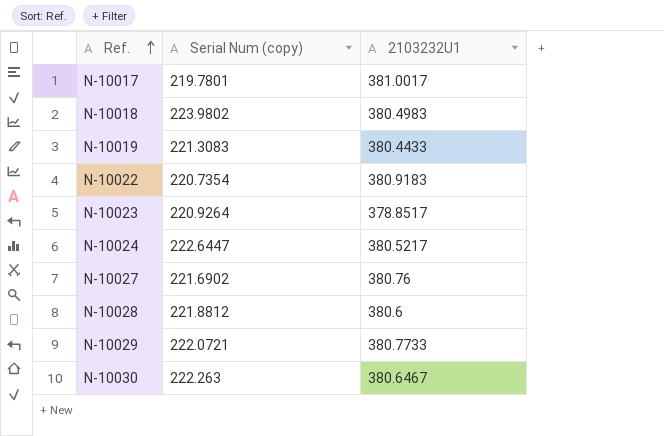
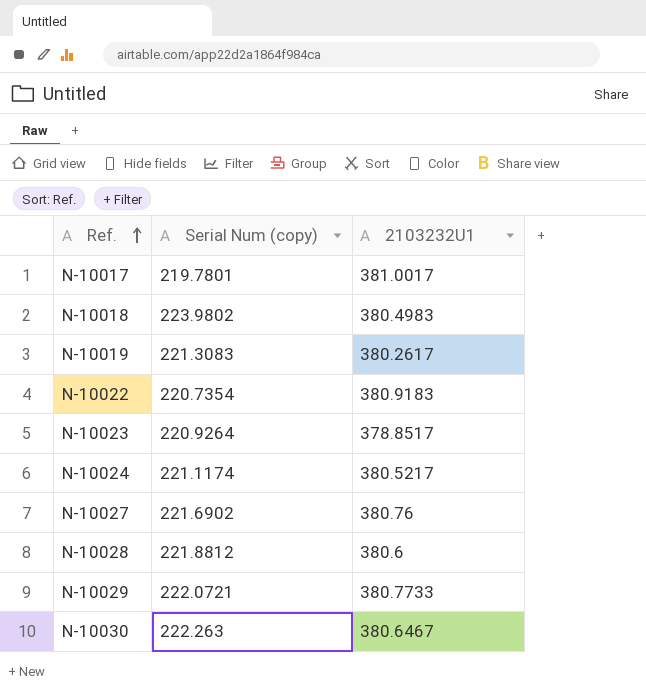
N-10019 | 2103232U1: 380.4433 -> 380.2617
N-10024 | Serial Num (copy): 222.6447 -> 221.1174

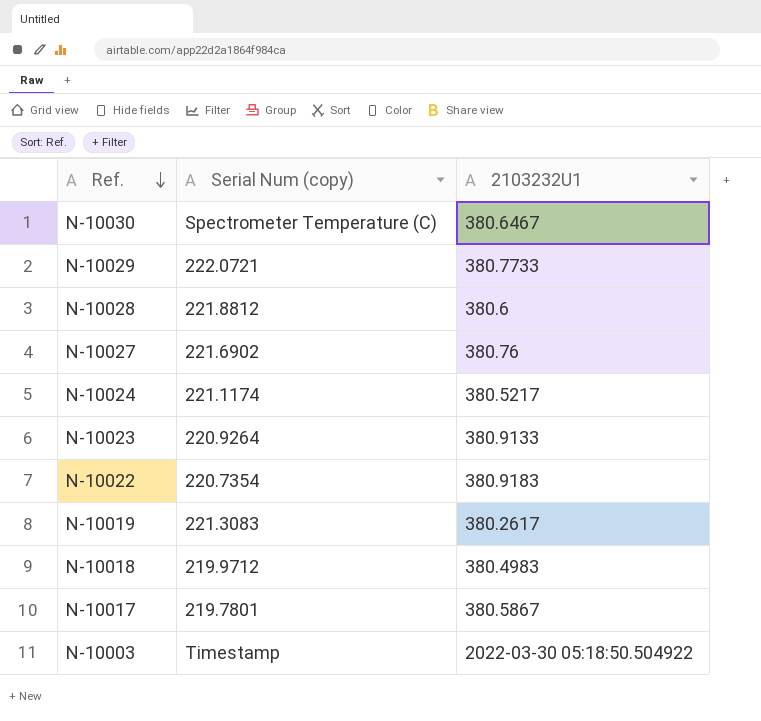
row order: Ref. ascending -> Ref. descending
N-10030 | Serial Num (copy): 222.263 -> Spectrometer Temperature (C)
N-10023 | 2103232U1: 378.8517 -> 380.9133
N-10018 | Serial Num (copy): 223.9802 -> 219.9712
N-10017 | 2103232U1: 381.0017 -> 380.5867
row N-10003: none -> Timestamp | 2022-03-30 05:18:50.504922

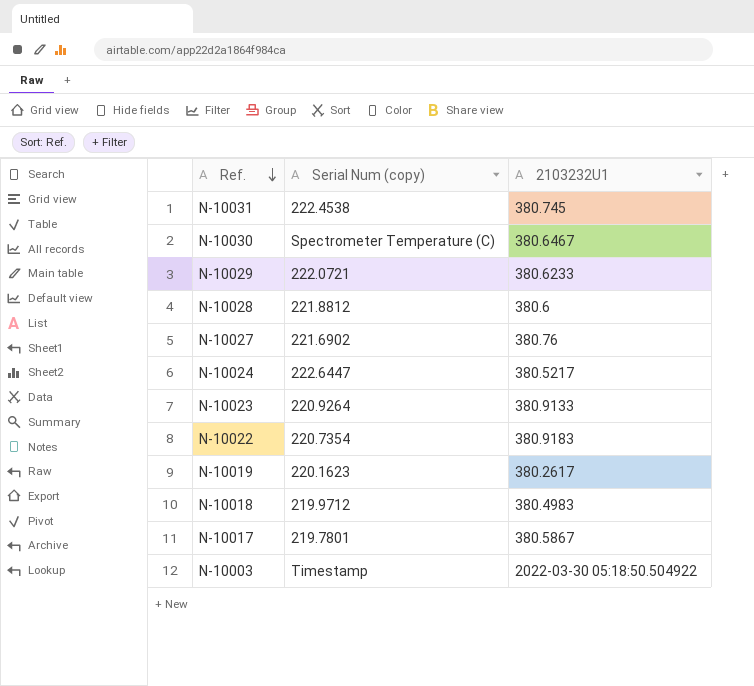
row N-10031: none -> 222.4538 | 380.745
N-10029 | 2103232U1: 380.7733 -> 380.6233
N-10024 | Serial Num (copy): 221.1174 -> 222.6447
N-10019 | Serial Num (copy): 221.3083 -> 220.1623

